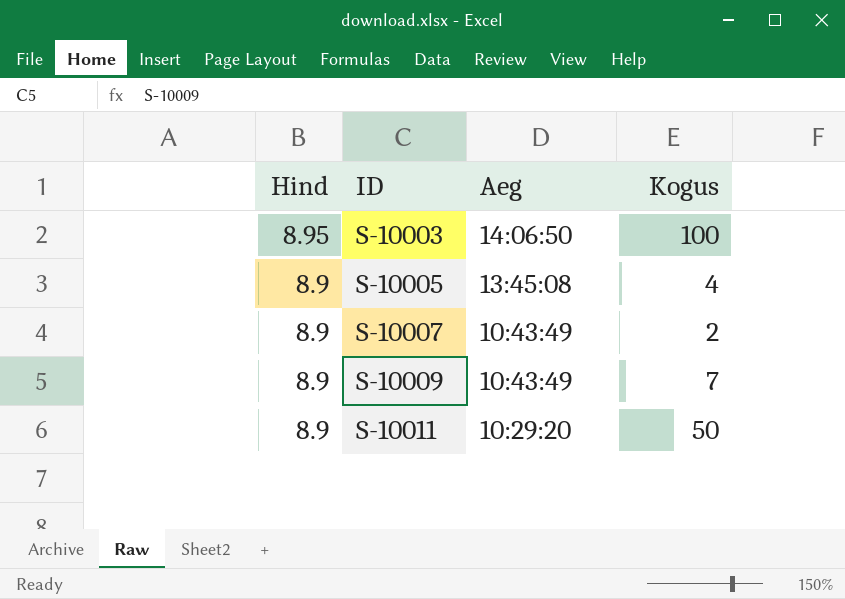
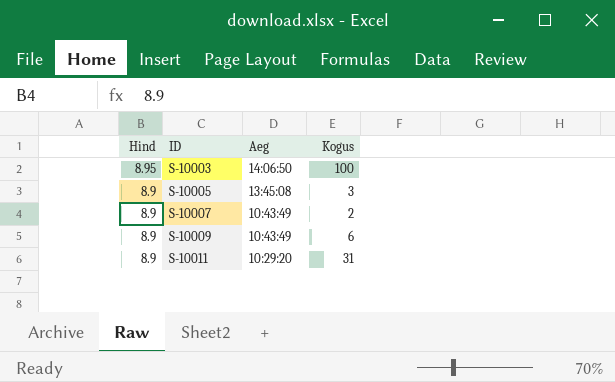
S-10005 | Kogus: 4 -> 3
S-10009 | Kogus: 7 -> 6
S-10011 | Kogus: 50 -> 31

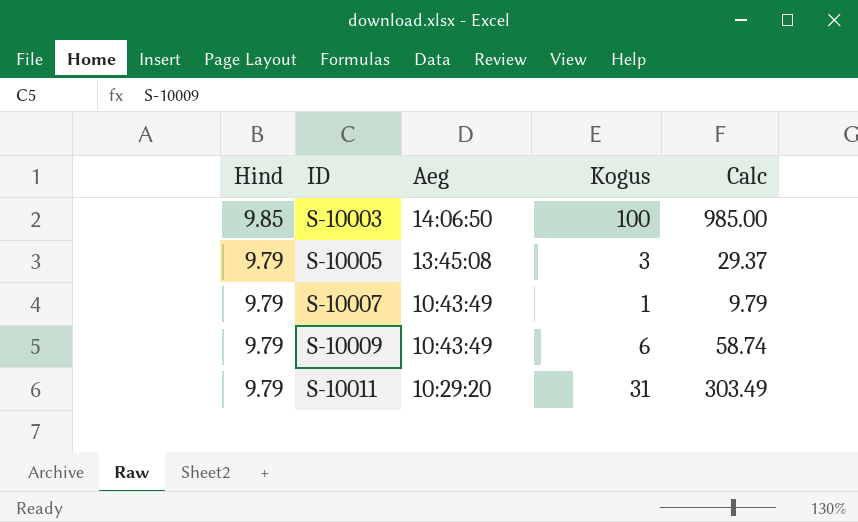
column Calc | formula: none -> [Hind] * [Kogus]
S-10003 | Hind: 8.95 -> 9.85
S-10005 | Hind: 8.9 -> 9.79
S-10007 | Hind: 8.9 -> 9.79
S-10007 | Kogus: 2 -> 1
S-10009 | Hind: 8.9 -> 9.79
S-10011 | Hind: 8.9 -> 9.79

